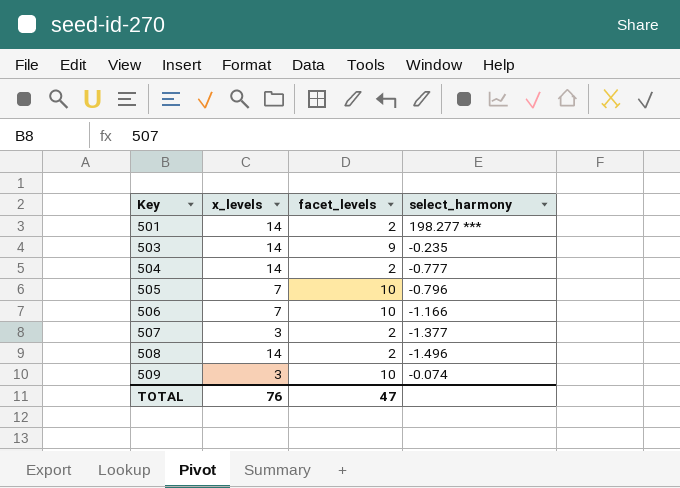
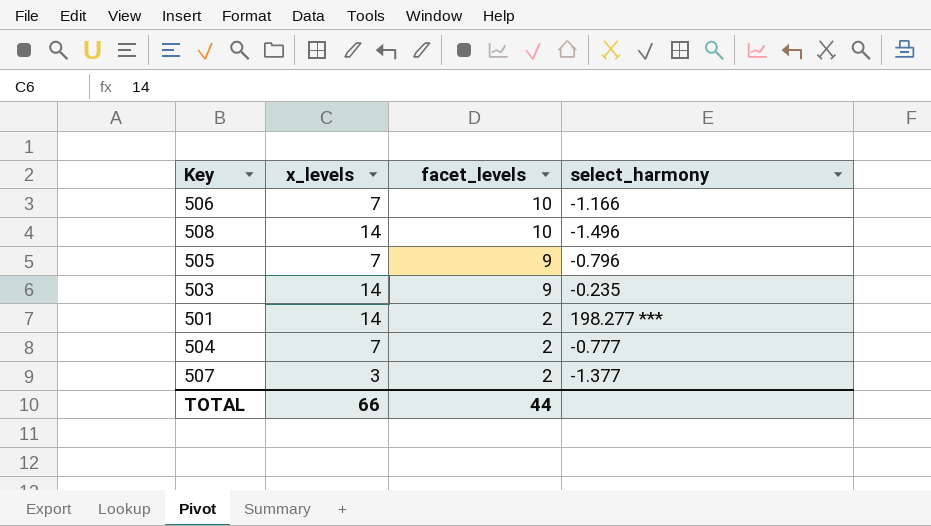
row order: Key ascending -> facet_levels descending
row 509: 3 | 10 | -0.074 -> none
508 | facet_levels: 2 -> 10
505 | facet_levels: 10 -> 9
504 | x_levels: 14 -> 7
TOTAL | x_levels: 76 -> 66
TOTAL | facet_levels: 47 -> 44

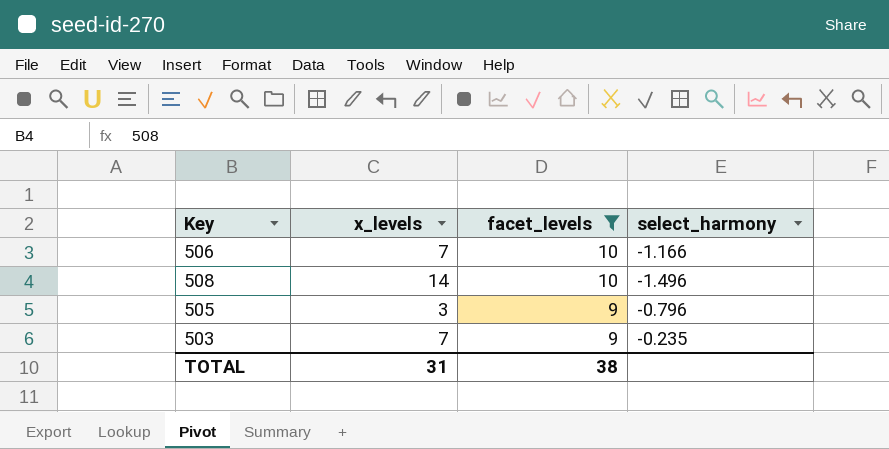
filter: none -> facet_levels != 2
505 | x_levels: 7 -> 3
503 | x_levels: 14 -> 7
TOTAL | x_levels: 66 -> 31
TOTAL | facet_levels: 44 -> 38

